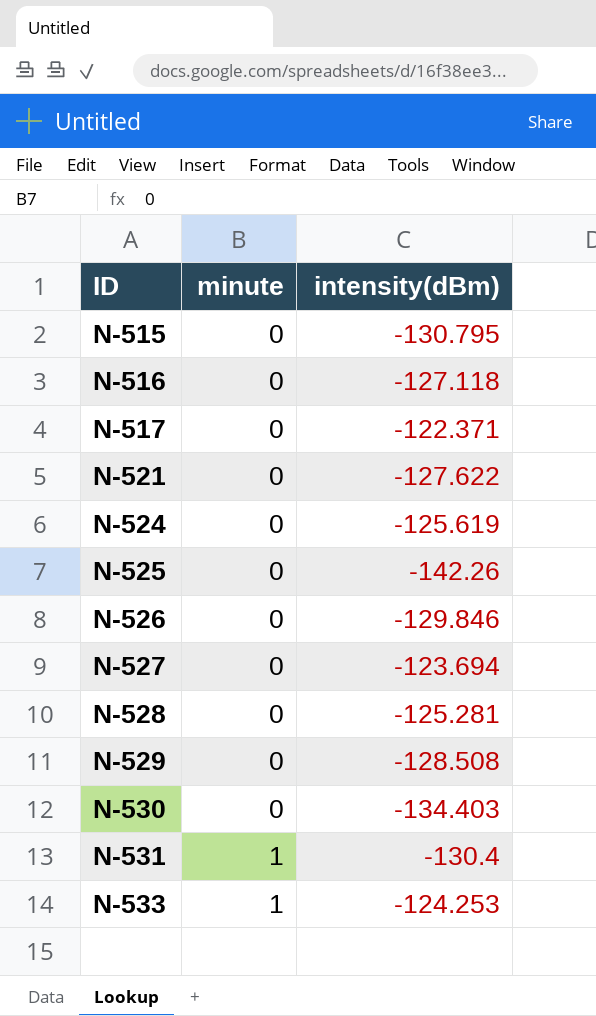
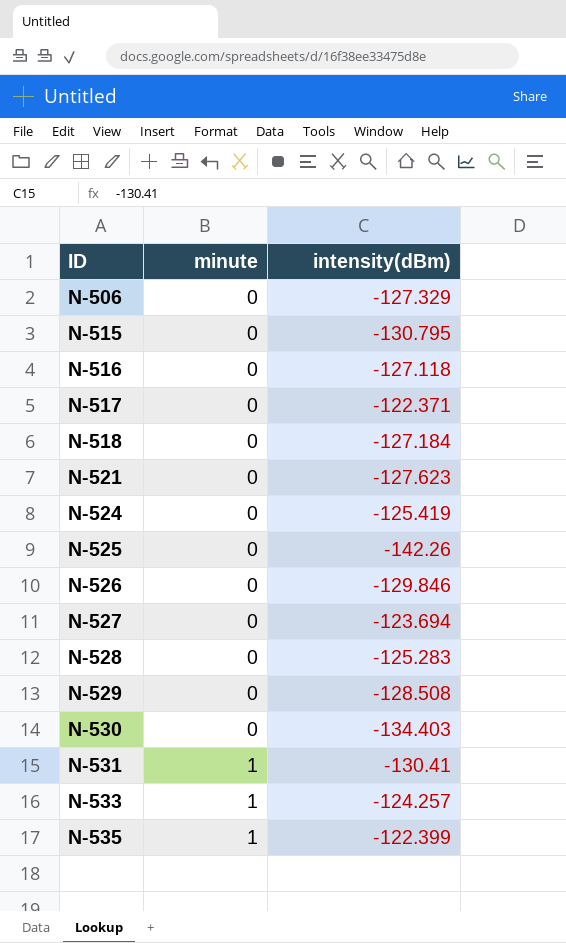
row N-506: none -> 0 | -127.329
row N-518: none -> 0 | -127.184
N-521 | intensity(dBm): -127.622 -> -127.623
N-524 | intensity(dBm): -125.619 -> -125.419
N-528 | intensity(dBm): -125.281 -> -125.283
N-531 | intensity(dBm): -130.4 -> -130.41
N-533 | intensity(dBm): -124.253 -> -124.257
row N-535: none -> 1 | -122.399

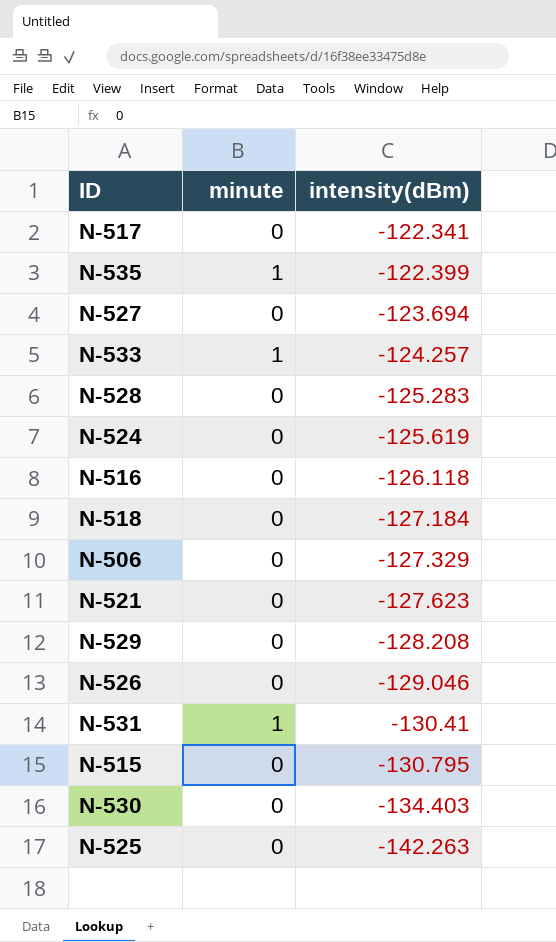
row order: ID ascending -> intensity(dBm) descending
N-517 | intensity(dBm): -122.371 -> -122.341
N-524 | intensity(dBm): -125.419 -> -125.619
N-516 | intensity(dBm): -127.118 -> -126.118
N-529 | intensity(dBm): -128.508 -> -128.208
N-526 | intensity(dBm): -129.846 -> -129.046
N-525 | intensity(dBm): -142.26 -> -142.263

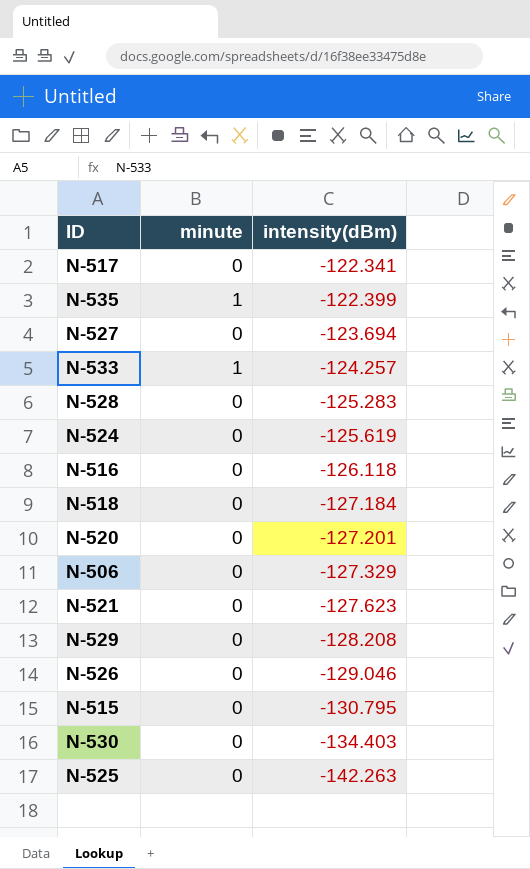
row N-531: 1 | -130.41 -> none
row N-520: none -> 0 | -127.201

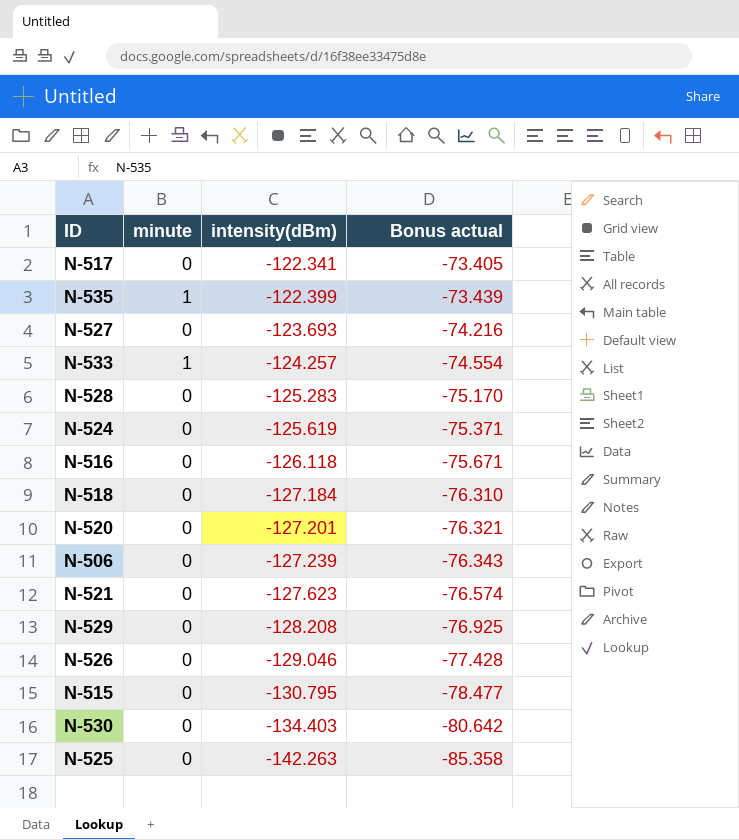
column Bonus actual | formula: none -> [intensity(dBm)] * 0.6
N-527 | intensity(dBm): -123.694 -> -123.693
N-506 | intensity(dBm): -127.329 -> -127.239

